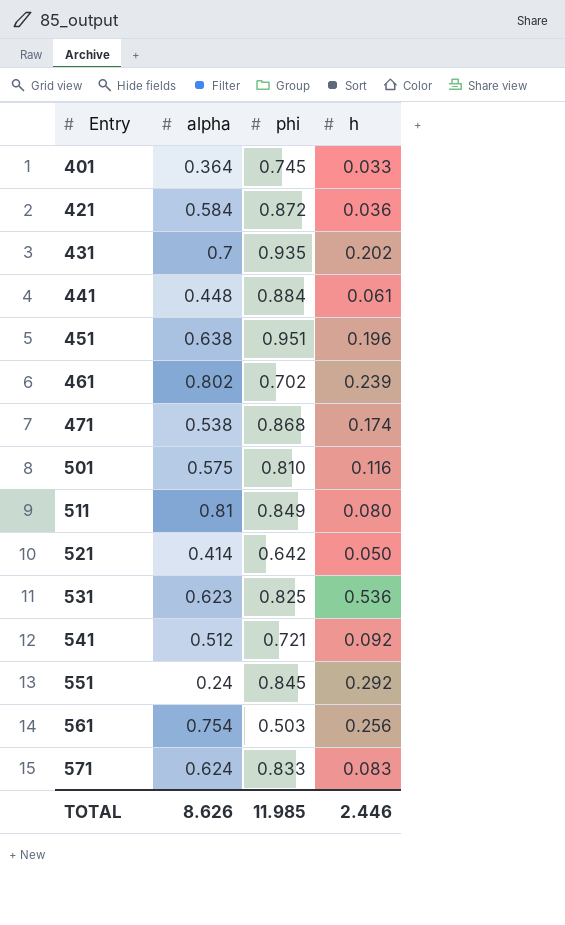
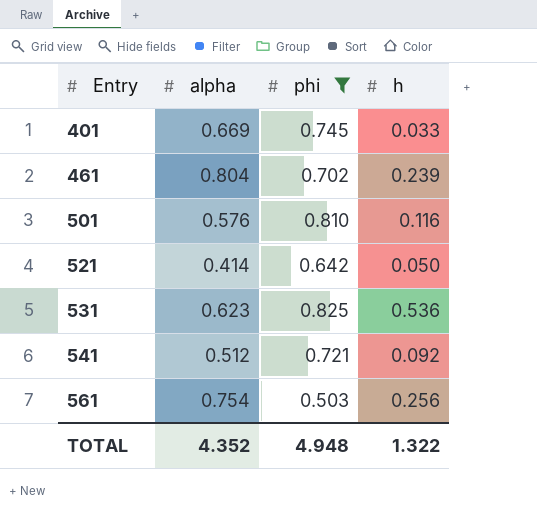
filter: none -> phi <= 0.825
401 | alpha: 0.364 -> 0.669
461 | alpha: 0.802 -> 0.804
501 | alpha: 0.575 -> 0.576
TOTAL | alpha: 8.626 -> 4.352
TOTAL | phi: 11.985 -> 4.948
TOTAL | h: 2.446 -> 1.322

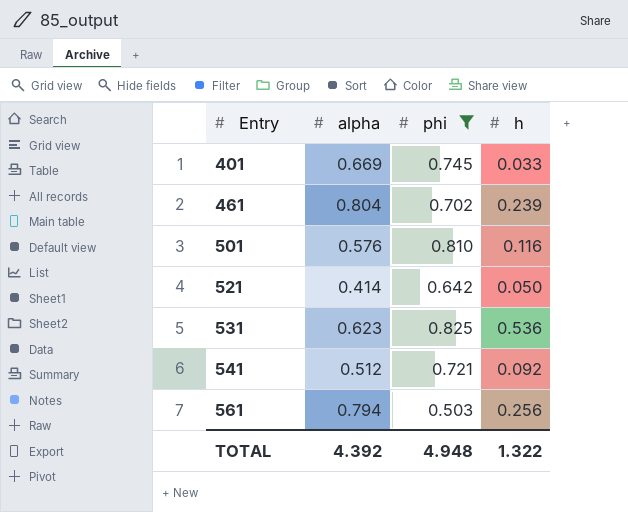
561 | alpha: 0.754 -> 0.794
TOTAL | alpha: 4.352 -> 4.392

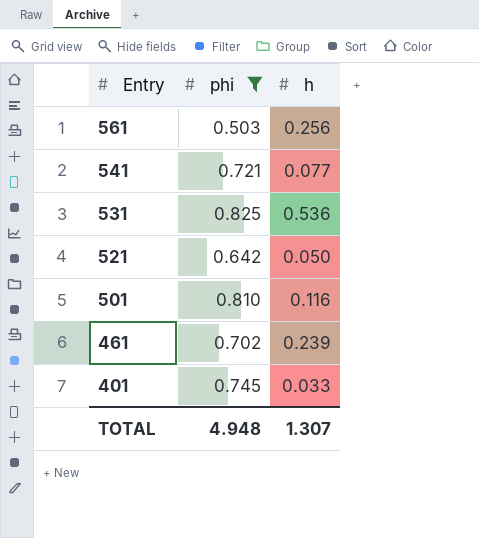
row order: Entry ascending -> Entry descending
column alpha | position: 2 -> none
541 | h: 0.092 -> 0.077
TOTAL | h: 1.322 -> 1.307

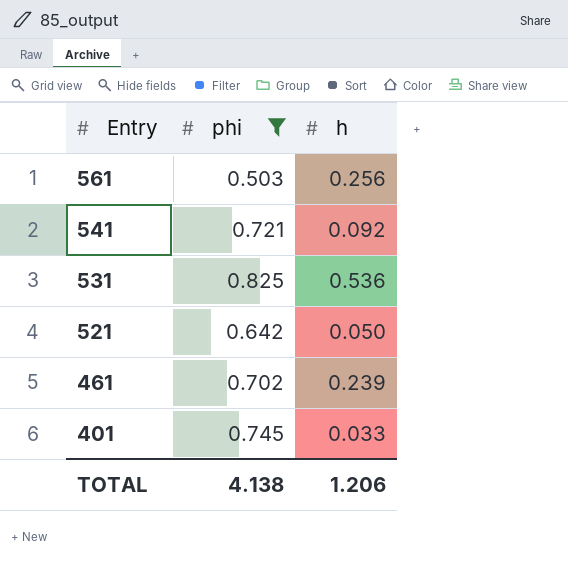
row 501: 0.810 | 0.116 -> none
541 | h: 0.077 -> 0.092
TOTAL | phi: 4.948 -> 4.138
TOTAL | h: 1.307 -> 1.206

